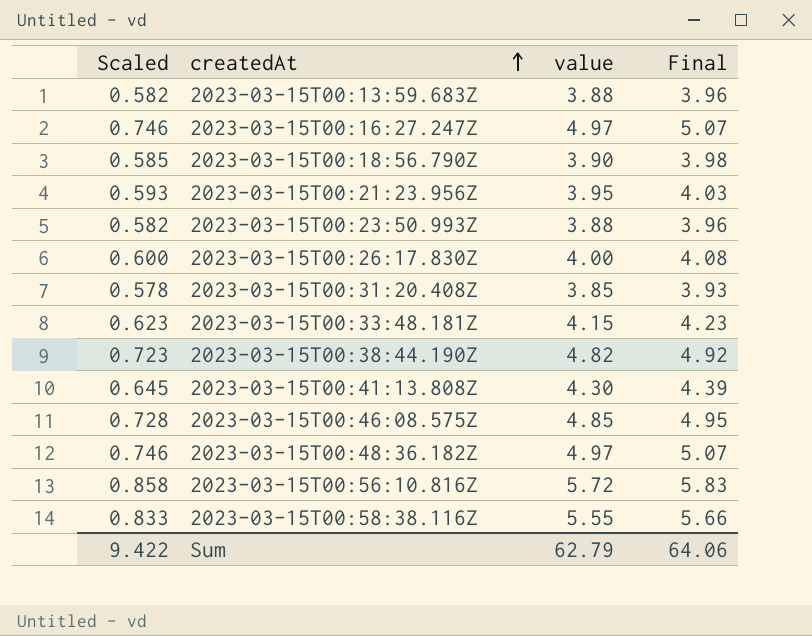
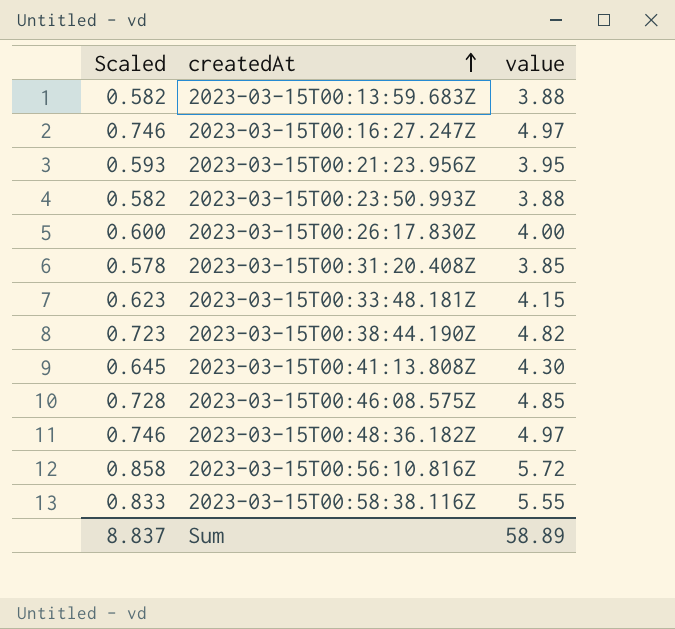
column Final | formula: [value] * 1.02 -> none
row 2023-03-15T00:18:56.790Z: 0.585 | 3.90 | 3.98 -> none
Sum | Scaled: 9.422 -> 8.837
Sum | value: 62.79 -> 58.89

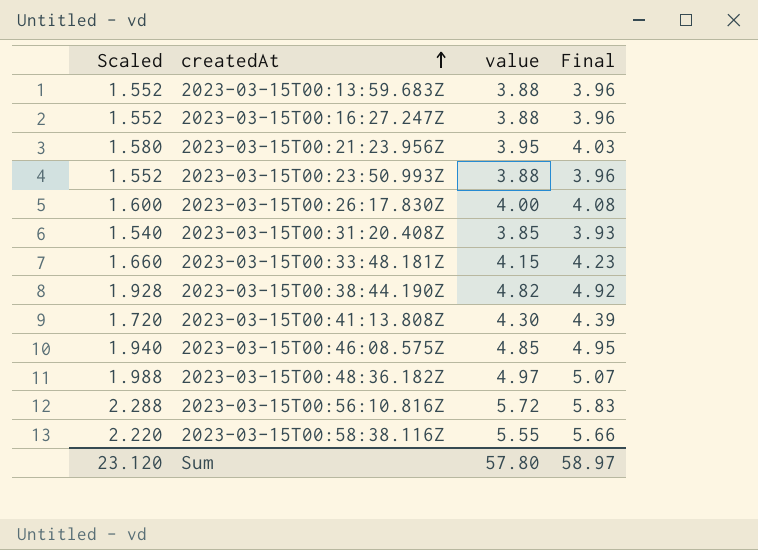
column Scaled | formula: [value] * 0.15 -> [value] * 0.4
column Final | formula: none -> [value] * 1.02
2023-03-15T00:16:27.247Z | value: 4.97 -> 3.88
Sum | Scaled: 8.837 -> 23.120
Sum | value: 58.89 -> 57.80

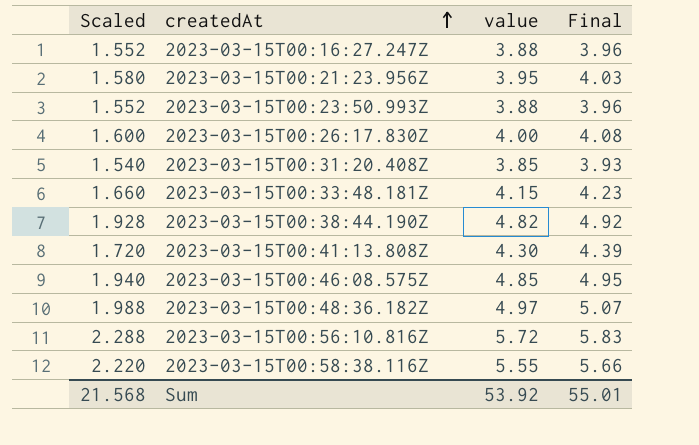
row 2023-03-15T00:13:59.683Z: 1.552 | 3.88 | 3.96 -> none
Sum | Scaled: 23.120 -> 21.568
Sum | value: 57.80 -> 53.92
Sum | Final: 58.97 -> 55.01

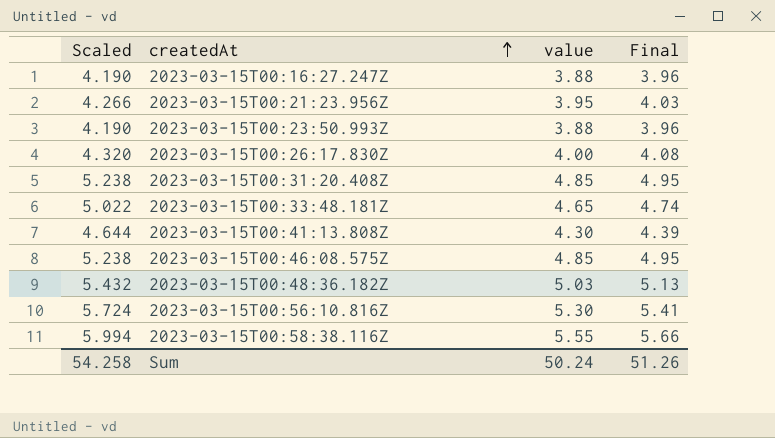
column Scaled | formula: [value] * 0.4 -> [value] * 1.08
row 2023-03-15T00:38:44.190Z: 1.928 | 4.82 | 4.92 -> none
2023-03-15T00:31:20.408Z | value: 3.85 -> 4.85
2023-03-15T00:31:20.408Z | Final: 3.93 -> 4.95
2023-03-15T00:33:48.181Z | value: 4.15 -> 4.65
2023-03-15T00:33:48.181Z | Final: 4.23 -> 4.74
2023-03-15T00:48:36.182Z | value: 4.97 -> 5.03
2023-03-15T00:48:36.182Z | Final: 5.07 -> 5.13
2023-03-15T00:56:10.816Z | value: 5.72 -> 5.30
2023-03-15T00:56:10.816Z | Final: 5.83 -> 5.41
Sum | Scaled: 21.568 -> 54.258
Sum | value: 53.92 -> 50.24
Sum | Final: 55.01 -> 51.26

